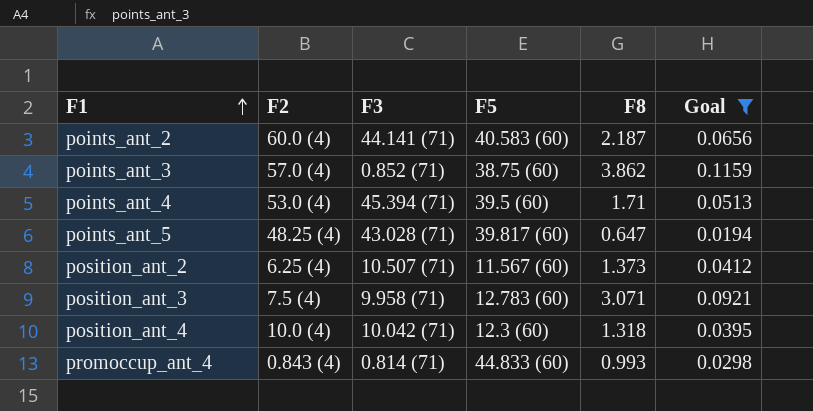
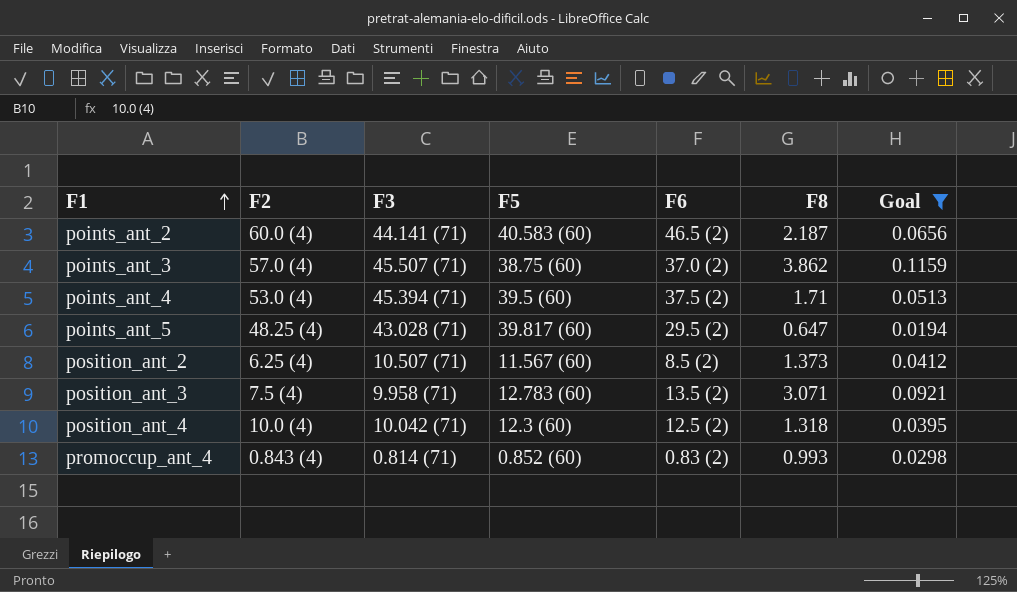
column F6 | position: none -> 5
points_ant_3 | F3: 0.852 (71) -> 45.507 (71)
promoccup_ant_4 | F5: 44.833 (60) -> 0.852 (60)

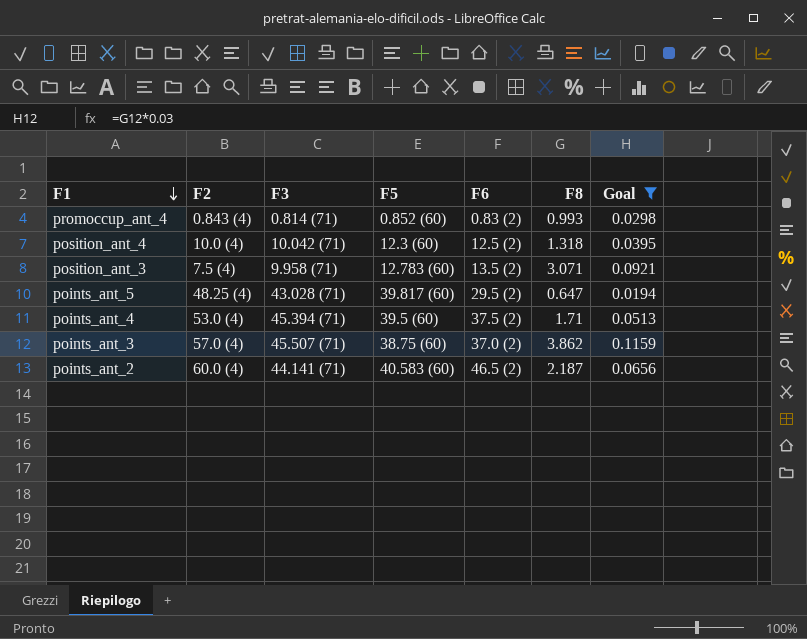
row order: F1 ascending -> F1 descending
row position_ant_2: 6.25 (4) | 10.507 (71) | 11.567 (60) | 8.5 (2) | 1.373 | 0.0412 -> none

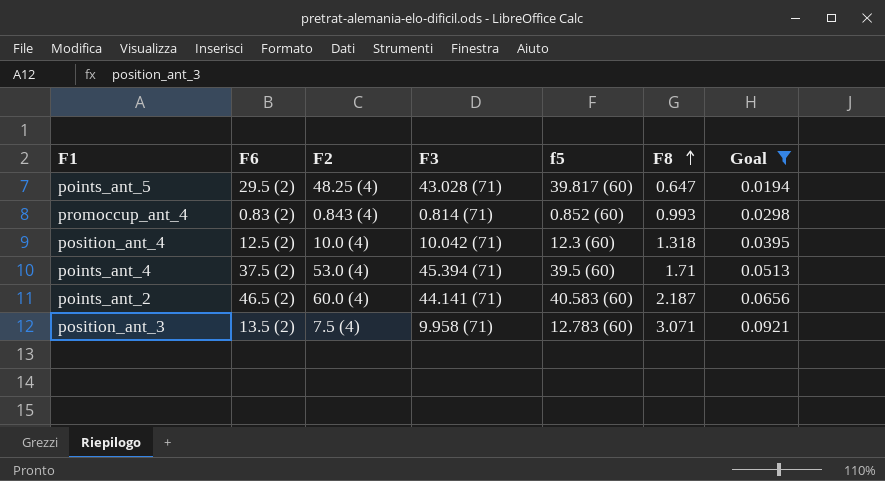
row order: F1 descending -> F8 ascending
column F6 | position: 5 -> 2
column name: F5 -> f5
row points_ant_3: 57.0 (4) | 45.507 (71) | 38.75 (60) | 37.0 (2) | 3.862 | 0.1159 -> none

